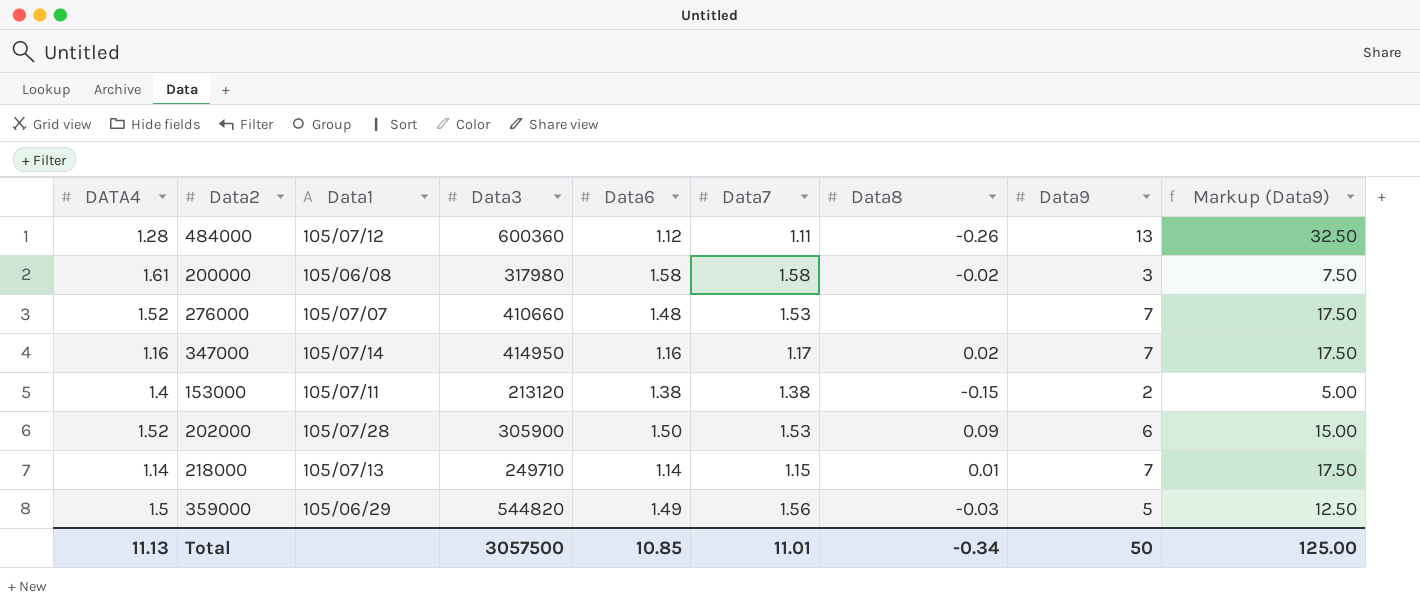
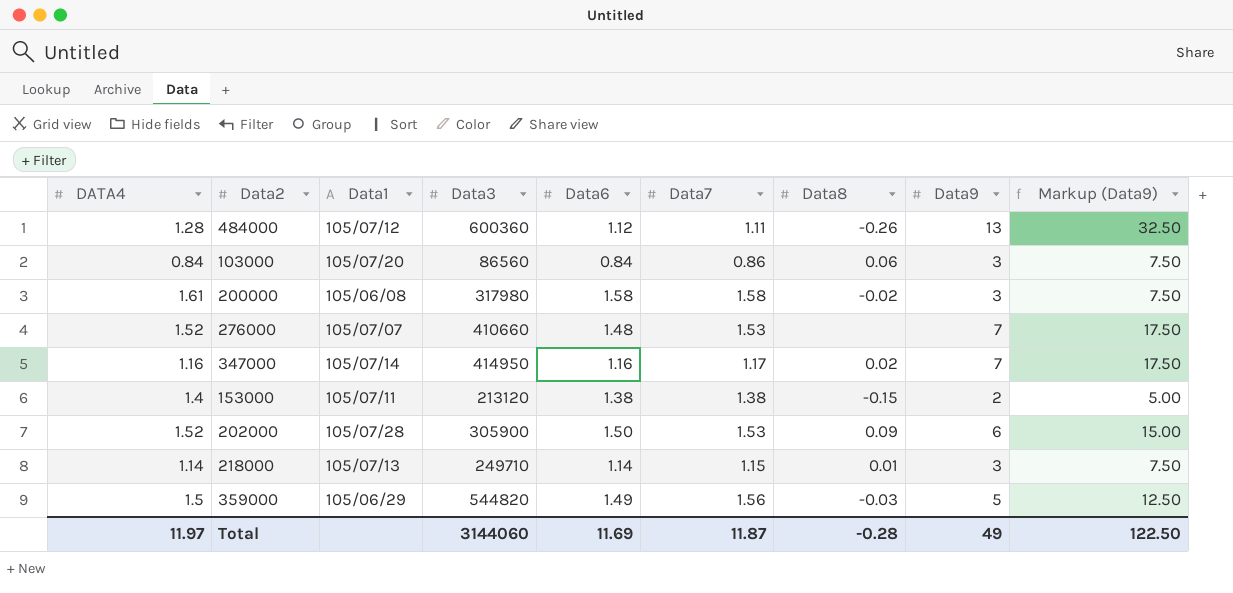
row 103000: none -> 0.84 | 105/07/20 | 86560 | 0.84 | 0.86 | 0.06 | 3 | 7.50
218000 | Data9: 7 -> 3
218000 | Markup (Data9): 17.50 -> 7.50
Total | DATA4: 11.13 -> 11.97
Total | Data3: 3057500 -> 3144060
Total | Data6: 10.85 -> 11.69
Total | Data7: 11.01 -> 11.87
Total | Data8: -0.34 -> -0.28
Total | Data9: 50 -> 49
Total | Markup (Data9): 125.00 -> 122.50

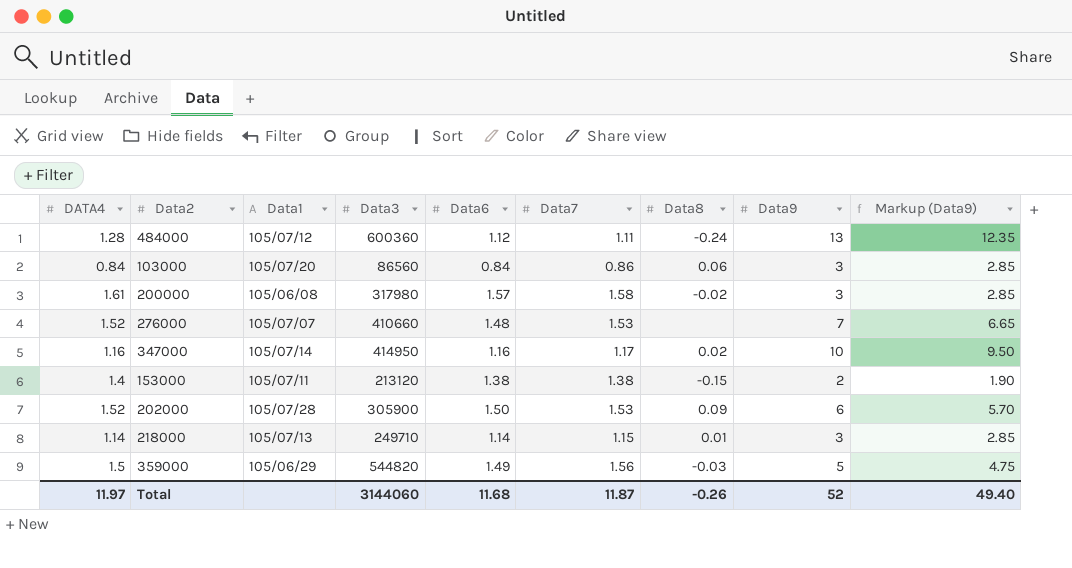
column Markup (Data9) | formula: [Data9] * 2.5 -> [Data9] * 0.95
484000 | Data8: -0.26 -> -0.24
200000 | Data6: 1.58 -> 1.57
347000 | Data9: 7 -> 10
Total | Data6: 11.69 -> 11.68
Total | Data8: -0.28 -> -0.26
Total | Data9: 49 -> 52
Total | Markup (Data9): 122.50 -> 49.40

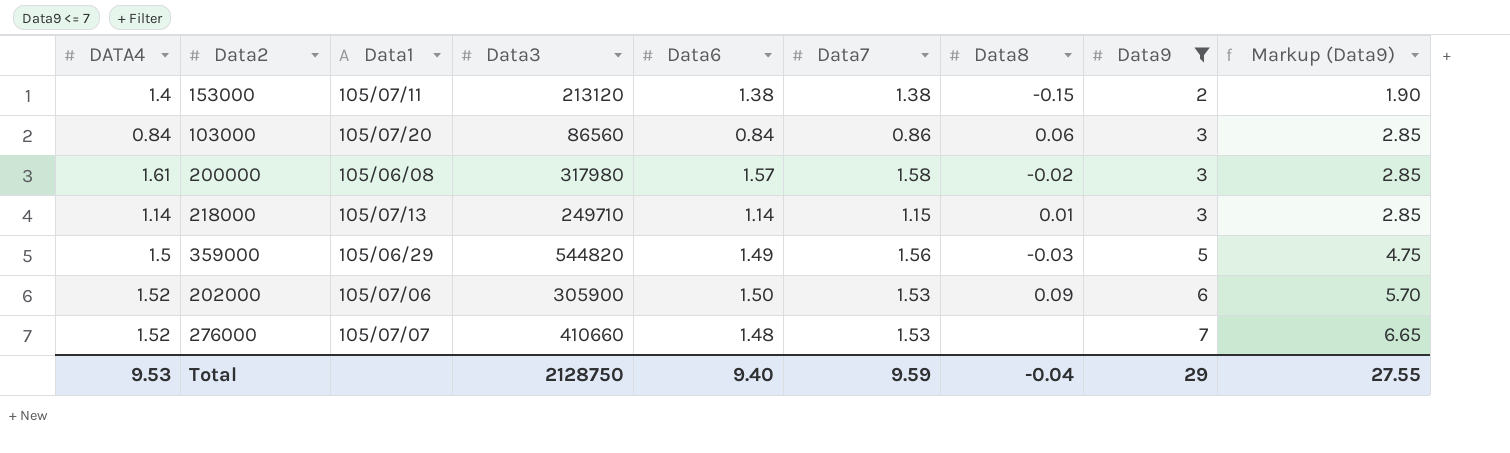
filter: none -> Data9 <= 7
row order: none -> Data9 ascending
202000 | Data1: 105/07/28 -> 105/07/06
Total | DATA4: 11.97 -> 9.53
Total | Data3: 3144060 -> 2128750
Total | Data6: 11.68 -> 9.40
Total | Data7: 11.87 -> 9.59
Total | Data8: -0.26 -> -0.04
Total | Data9: 52 -> 29
Total | Markup (Data9): 49.40 -> 27.55

